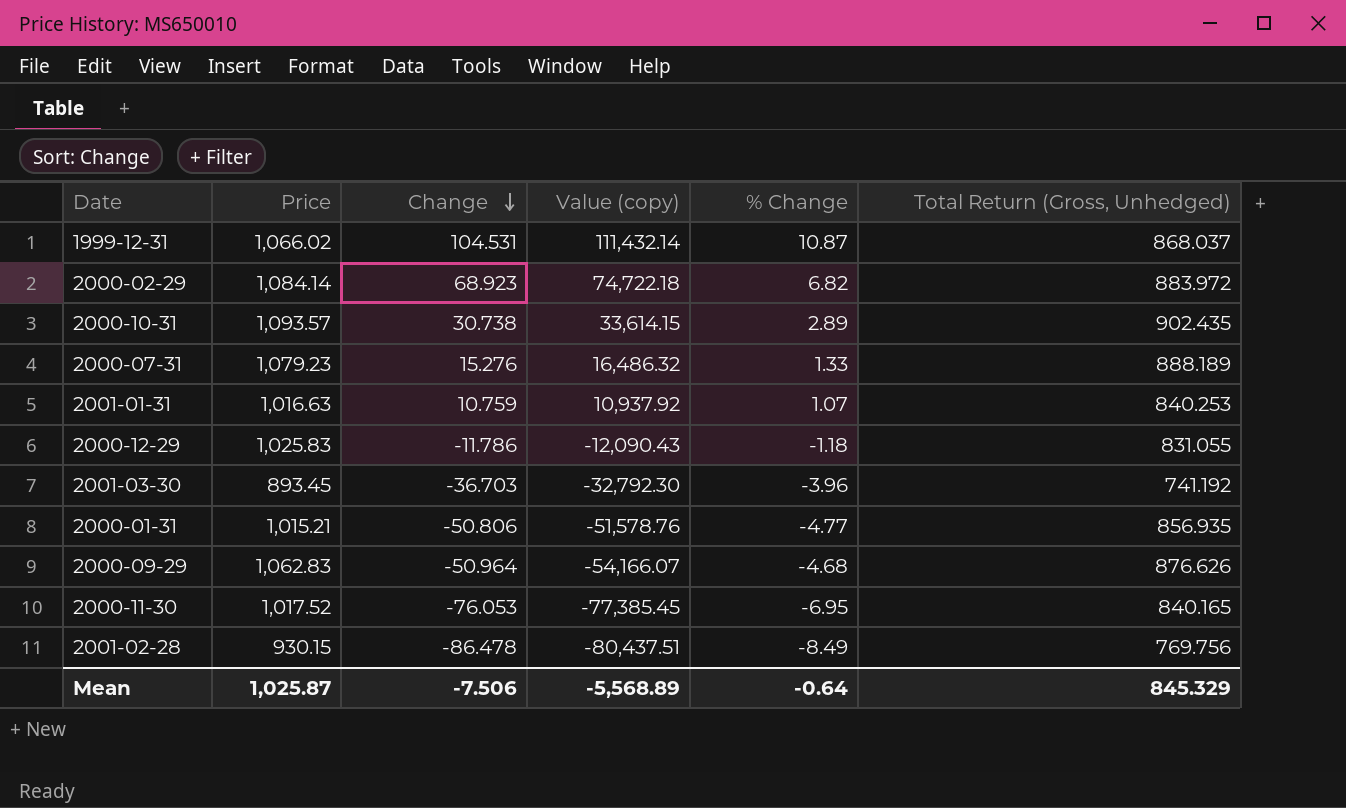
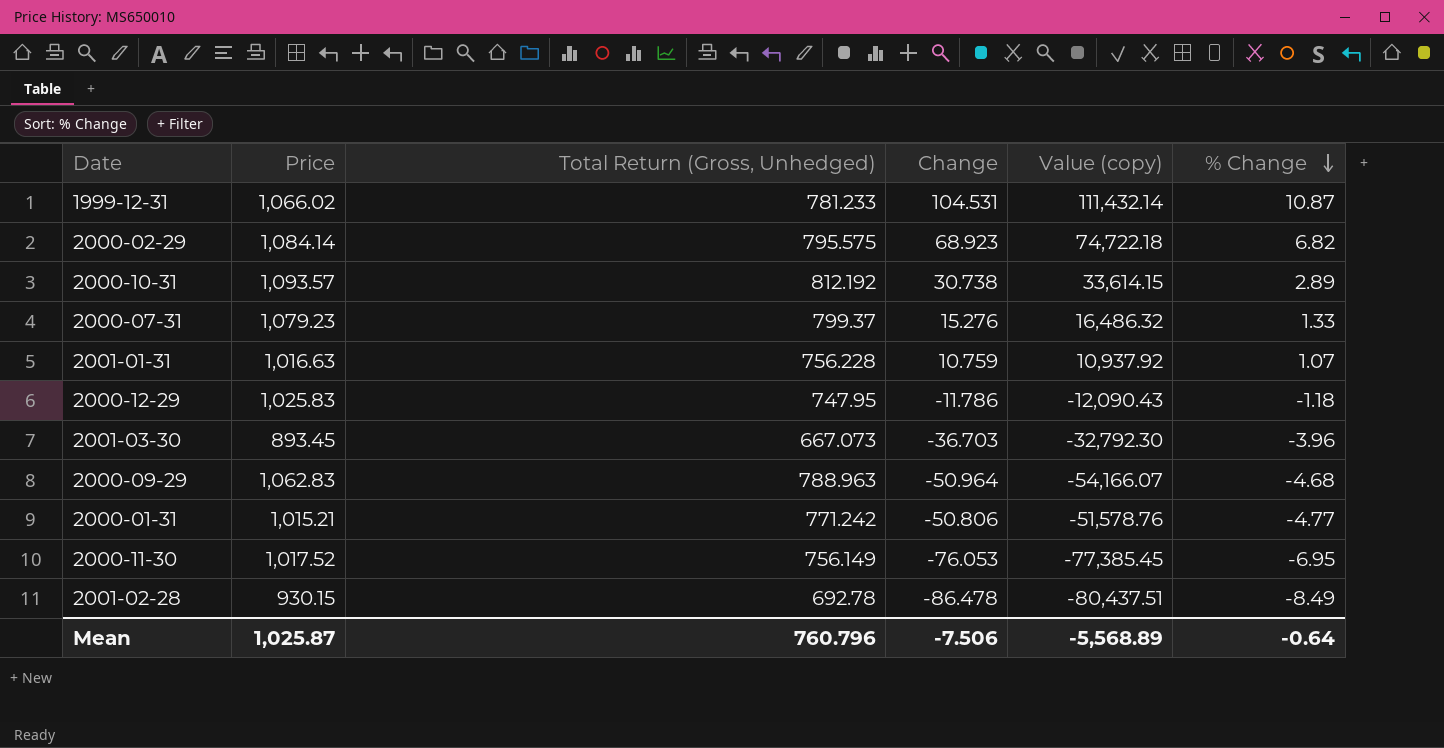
row order: Change descending -> % Change descending
column Total Return (Gross, Unhedged) | position: 6 -> 3
1999-12-31 | Total Return (Gross, Unhedged): 868.037 -> 781.233
2000-02-29 | Total Return (Gross, Unhedged): 883.972 -> 795.575
2000-10-31 | Total Return (Gross, Unhedged): 902.435 -> 812.192
2000-07-31 | Total Return (Gross, Unhedged): 888.189 -> 799.37
2001-01-31 | Total Return (Gross, Unhedged): 840.253 -> 756.228
2000-12-29 | Total Return (Gross, Unhedged): 831.055 -> 747.95
2001-03-30 | Total Return (Gross, Unhedged): 741.192 -> 667.073
2000-09-29 | Total Return (Gross, Unhedged): 876.626 -> 788.963
2000-01-31 | Total Return (Gross, Unhedged): 856.935 -> 771.242
2000-11-30 | Total Return (Gross, Unhedged): 840.165 -> 756.149
2001-02-28 | Total Return (Gross, Unhedged): 769.756 -> 692.78
Mean | Total Return (Gross, Unhedged): 845.329 -> 760.796

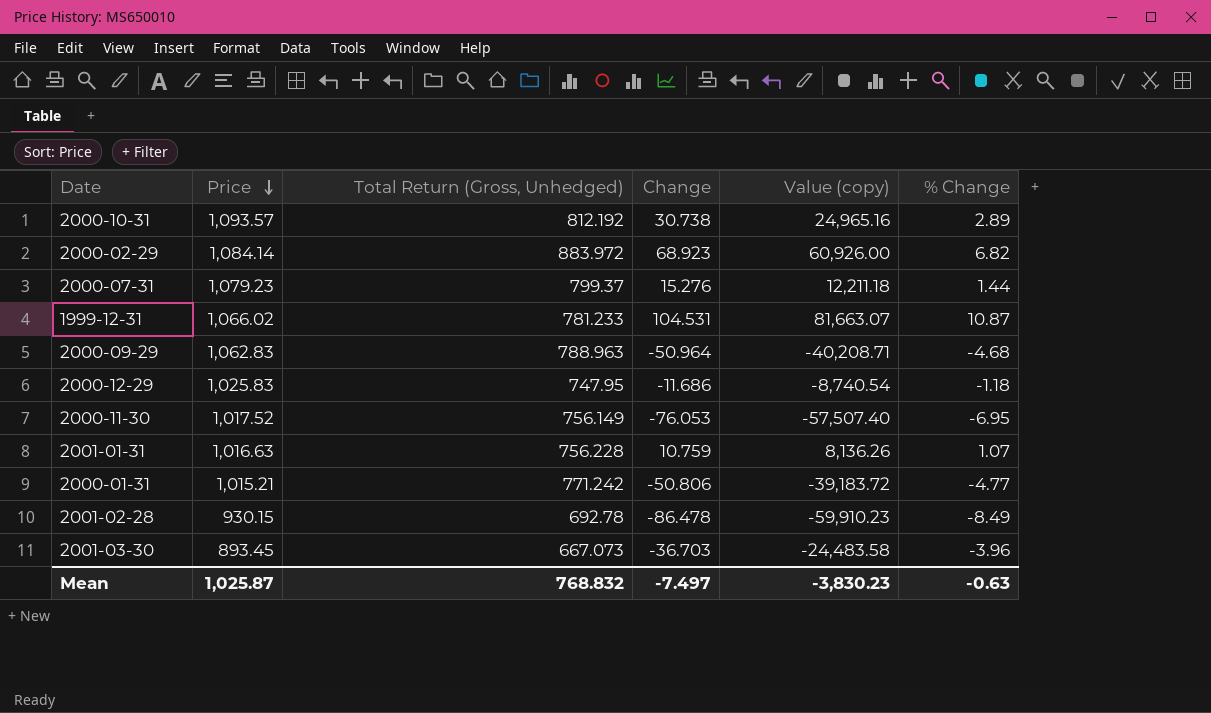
row order: % Change descending -> Price descending
column Value (copy) | formula: [Price] * [Change] -> [Total Return (Gross, Unhedged)] * [Change]
2000-02-29 | Total Return (Gross, Unhedged): 795.575 -> 883.972
2000-07-31 | % Change: 1.33 -> 1.44
2000-12-29 | Change: -11.786 -> -11.686
Mean | Total Return (Gross, Unhedged): 760.796 -> 768.832
Mean | Change: -7.506 -> -7.497
Mean | Value (copy): -5,568.89 -> -3,830.23
Mean | % Change: -0.64 -> -0.63

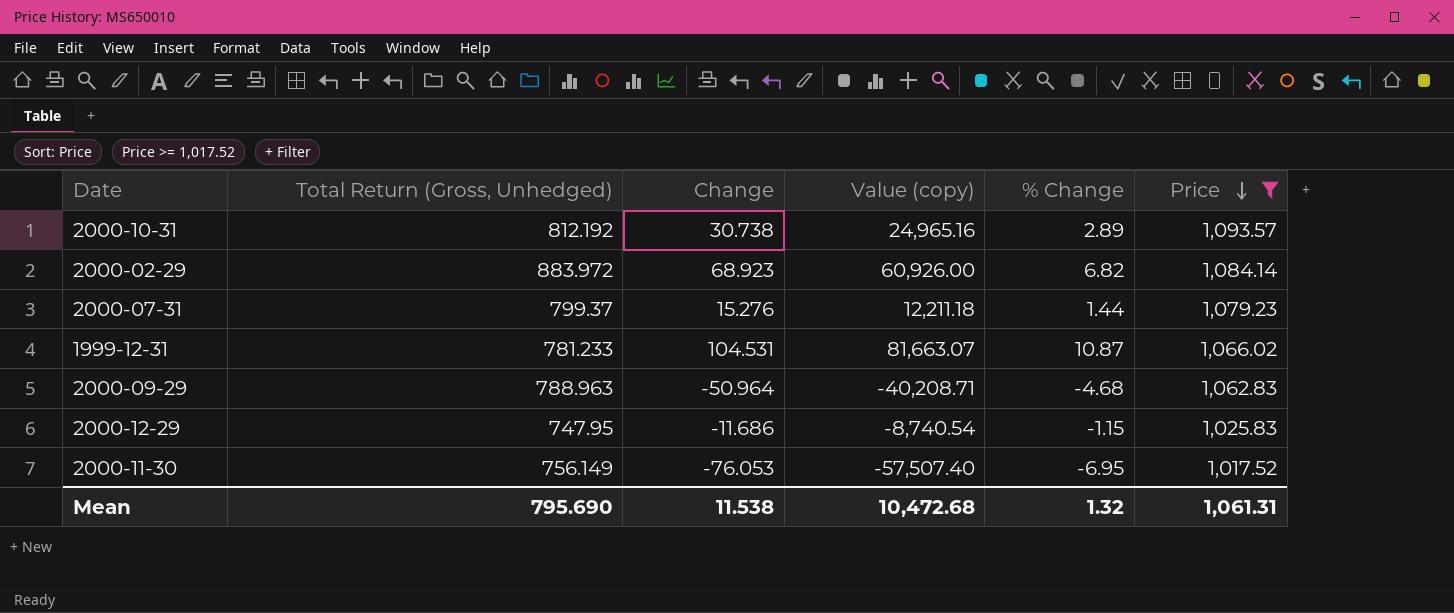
filter: none -> Price >= 1,017.52
column Price | position: 2 -> 6
2000-12-29 | % Change: -1.18 -> -1.15
Mean | Total Return (Gross, Unhedged): 768.832 -> 795.690
Mean | Change: -7.497 -> 11.538
Mean | Value (copy): -3,830.23 -> 10,472.68
Mean | % Change: -0.63 -> 1.32
Mean | Price: 1,025.87 -> 1,061.31

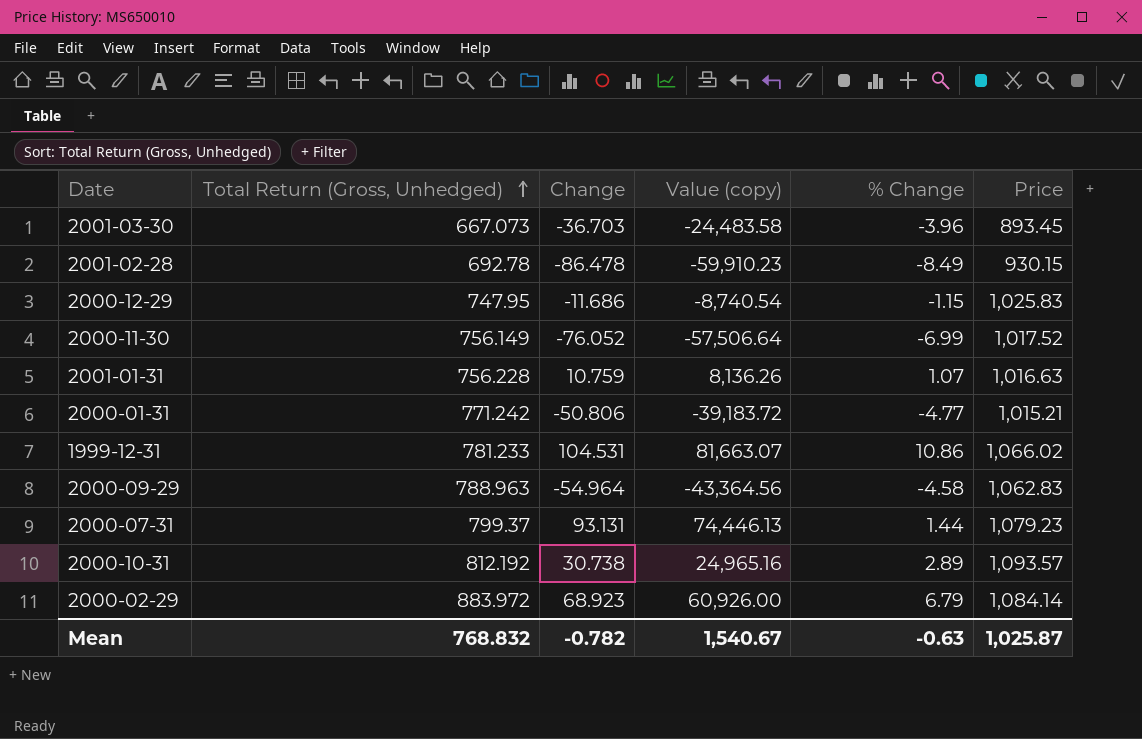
filter: Price >= 1,017.52 -> none
row order: Price descending -> Total Return (Gross, Unhedged) ascending
2000-11-30 | Change: -76.053 -> -76.052
2000-11-30 | Value (copy): -57,507.40 -> -57,506.64
2000-11-30 | % Change: -6.95 -> -6.99
1999-12-31 | % Change: 10.87 -> 10.86
2000-09-29 | Change: -50.964 -> -54.964
2000-09-29 | Value (copy): -40,208.71 -> -43,364.56
2000-09-29 | % Change: -4.68 -> -4.58
2000-07-31 | Change: 15.276 -> 93.131
2000-07-31 | Value (copy): 12,211.18 -> 74,446.13
2000-02-29 | % Change: 6.82 -> 6.79
Mean | Total Return (Gross, Unhedged): 795.690 -> 768.832
Mean | Change: 11.538 -> -0.782
Mean | Value (copy): 10,472.68 -> 1,540.67
Mean | % Change: 1.32 -> -0.63
Mean | Price: 1,061.31 -> 1,025.87

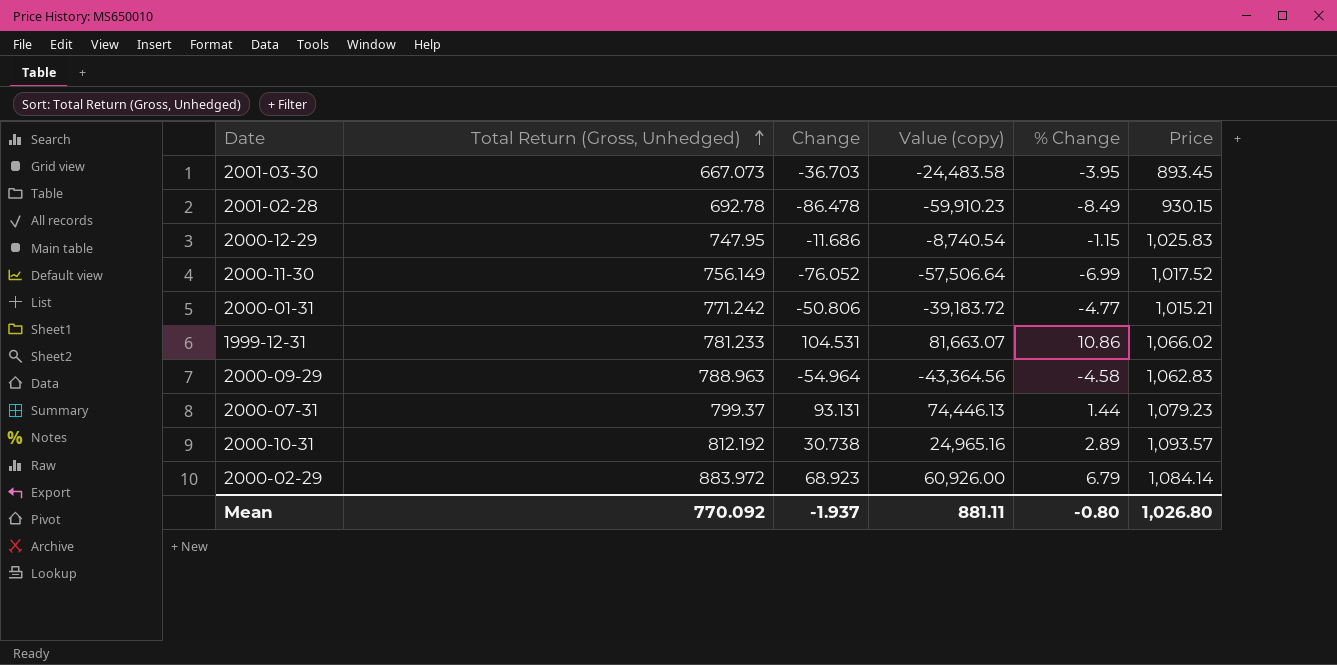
row 2001-01-31: 756.228 | 10.759 | 8,136.26 | 1.07 | 1,016.63 -> none
2001-03-30 | % Change: -3.96 -> -3.95
Mean | Total Return (Gross, Unhedged): 768.832 -> 770.092
Mean | Change: -0.782 -> -1.937
Mean | Value (copy): 1,540.67 -> 881.11
Mean | % Change: -0.63 -> -0.80
Mean | Price: 1,025.87 -> 1,026.80

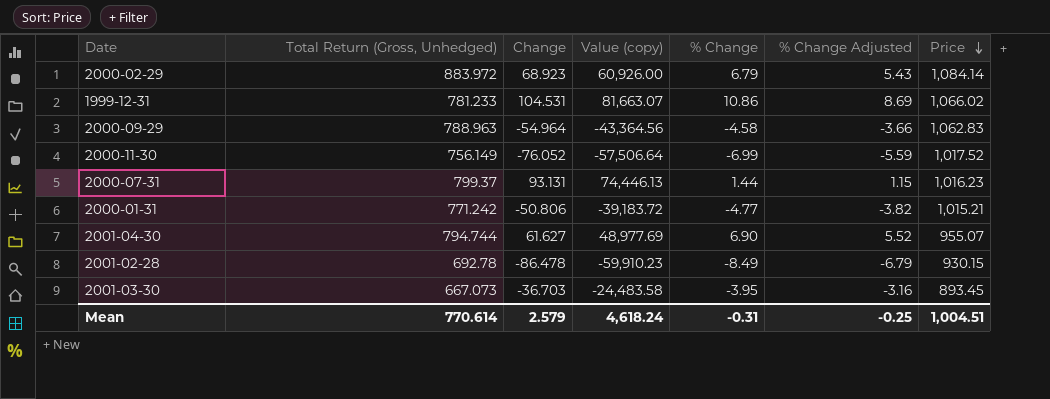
row order: Total Return (Gross, Unhedged) ascending -> Price descending
column % Change Adjusted | formula: none -> [% Change] * 0.8
row 2000-12-29: 747.95 | -11.686 | -8,740.54 | -1.15 | 1,025.83 -> none
row 2000-10-31: 812.192 | 30.738 | 24,965.16 | 2.89 | 1,093.57 -> none
2000-07-31 | Price: 1,079.23 -> 1,016.23
row 2001-04-30: none -> 794.744 | 61.627 | 48,977.69 | 6.90 | 5.52 | 955.07
Mean | Total Return (Gross, Unhedged): 770.092 -> 770.614
Mean | Change: -1.937 -> 2.579
Mean | Value (copy): 881.11 -> 4,618.24
Mean | % Change: -0.80 -> -0.31
Mean | Price: 1,026.80 -> 1,004.51

